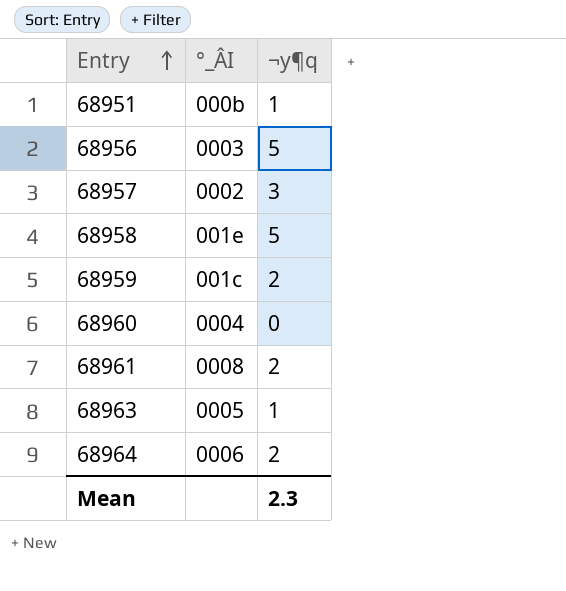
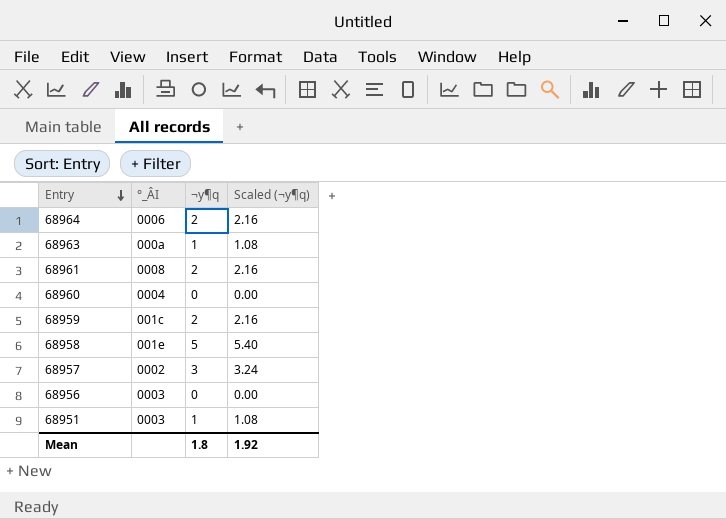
row order: Entry ascending -> Entry descending
column Scaled (¬y¶q) | formula: none -> [¬y¶q] * 1.08
68963 | °_ÂI: 0005 -> 000a
68956 | ¬y¶q: 5 -> 0
68951 | °_ÂI: 000b -> 0003
Mean | ¬y¶q: 2.3 -> 1.8

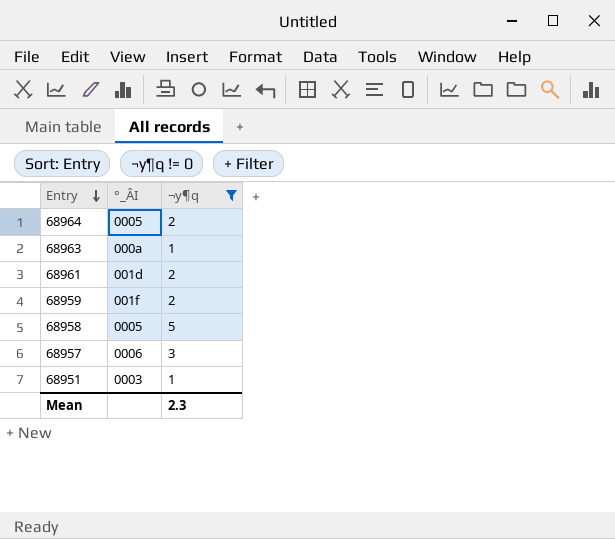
filter: none -> ¬y¶q != 0
column Scaled (¬y¶q) | formula: [¬y¶q] * 1.08 -> none
68964 | °_ÂI: 0006 -> 0005
68961 | °_ÂI: 0008 -> 001d
68959 | °_ÂI: 001c -> 001f
68958 | °_ÂI: 001e -> 0005
68957 | °_ÂI: 0002 -> 0006
Mean | ¬y¶q: 1.8 -> 2.3

